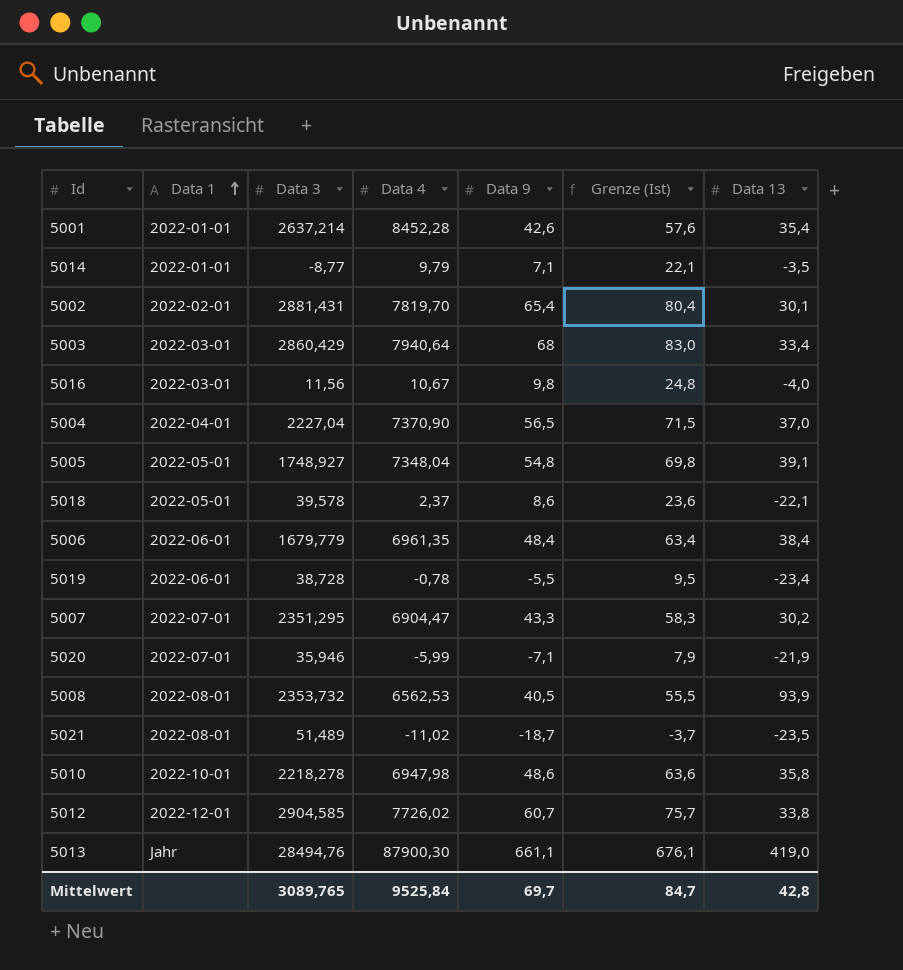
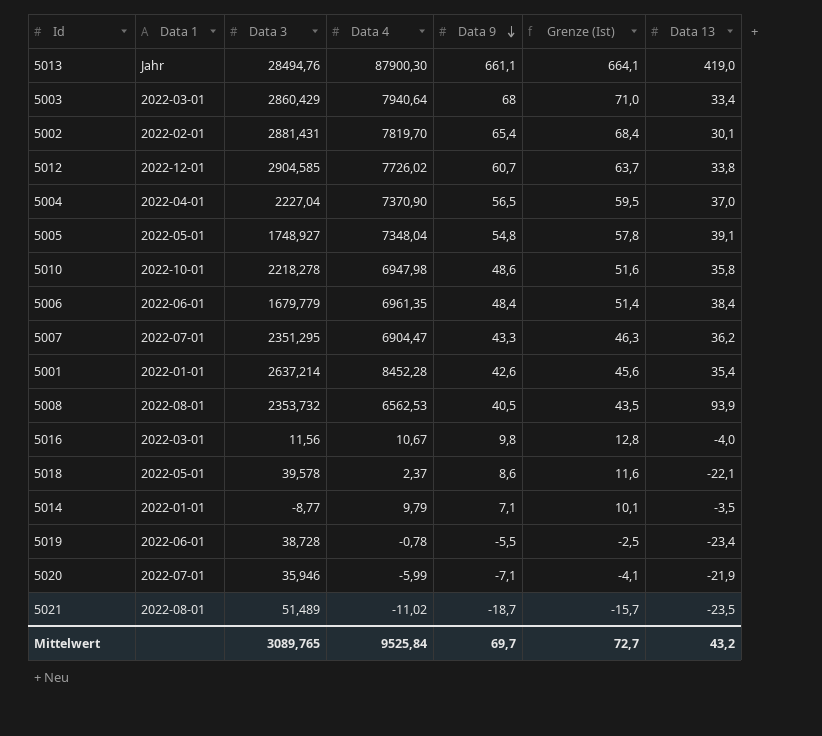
row order: Data 1 ascending -> Data 9 descending
column Grenze (Ist) | formula: [Data 9] + 15 -> [Data 9] + 3
5007 | Data 13: 30,2 -> 36,2
Mittelwert | Grenze (Ist): 84,7 -> 72,7
Mittelwert | Data 13: 42,8 -> 43,2

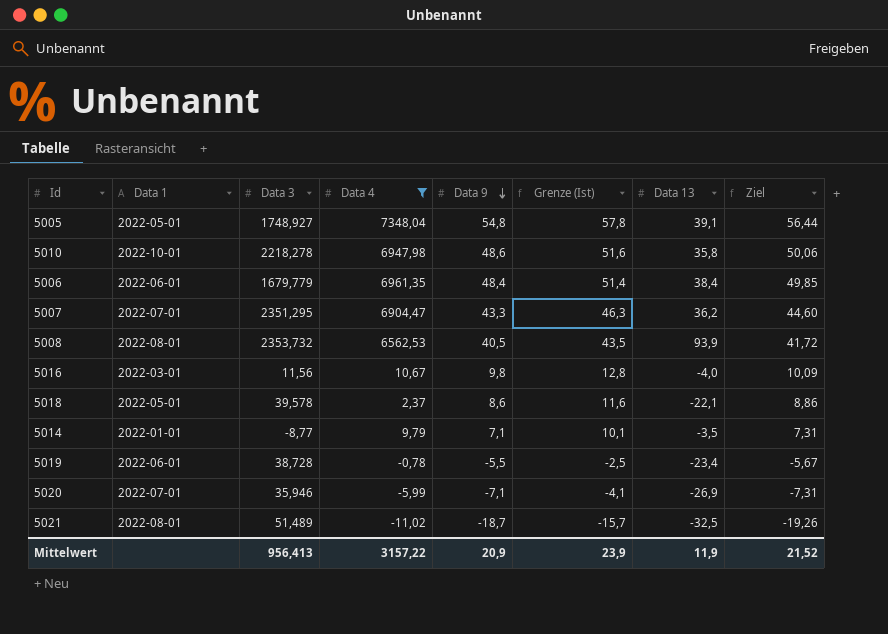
filter: none -> Data 4 <= 7348,04
column Ziel | formula: none -> [Data 9] * 1,03
5020 | Data 13: -21,9 -> -26,9
5021 | Data 13: -23,5 -> -32,5
Mittelwert | Data 3: 3089,765 -> 956,413
Mittelwert | Data 4: 9525,84 -> 3157,22
Mittelwert | Data 9: 69,7 -> 20,9
Mittelwert | Grenze (Ist): 72,7 -> 23,9
Mittelwert | Data 13: 43,2 -> 11,9

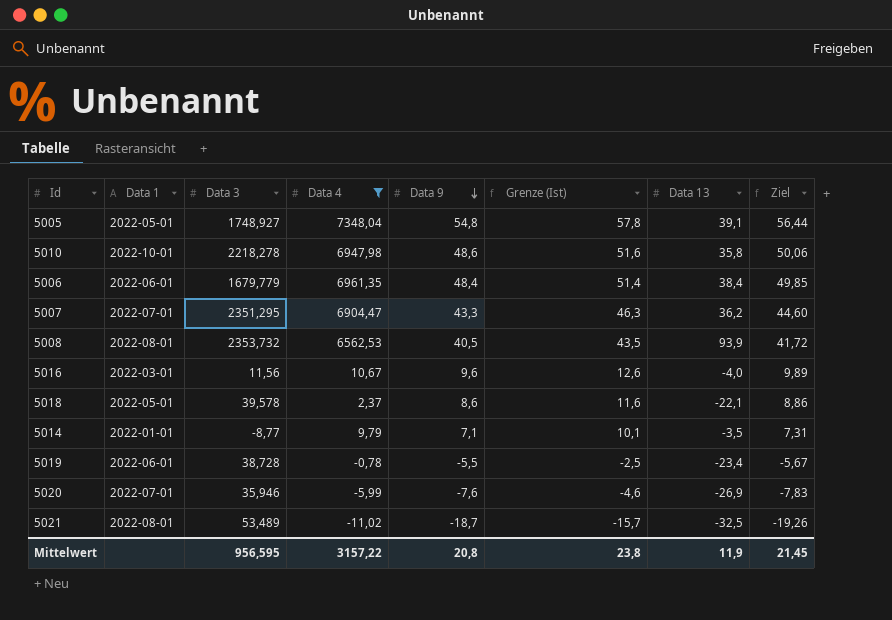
5016 | Data 9: 9,8 -> 9,6
5016 | Grenze (Ist): 12,8 -> 12,6
5016 | Ziel: 10,09 -> 9,89
5020 | Data 9: -7,1 -> -7,6
5020 | Grenze (Ist): -4,1 -> -4,6
5020 | Ziel: -7,31 -> -7,83
5021 | Data 3: 51,489 -> 53,489
Mittelwert | Data 3: 956,413 -> 956,595
Mittelwert | Data 9: 20,9 -> 20,8
Mittelwert | Grenze (Ist): 23,9 -> 23,8
Mittelwert | Ziel: 21,52 -> 21,45

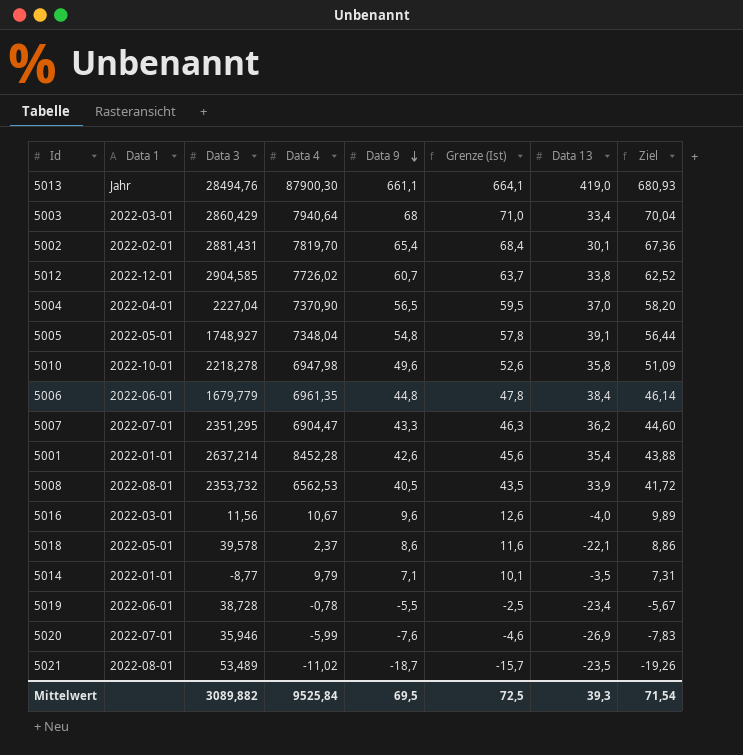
filter: Data 4 <= 7348,04 -> none
5010 | Data 9: 48,6 -> 49,6
5010 | Grenze (Ist): 51,6 -> 52,6
5010 | Ziel: 50,06 -> 51,09
5006 | Data 9: 48,4 -> 44,8
5006 | Grenze (Ist): 51,4 -> 47,8
5006 | Ziel: 49,85 -> 46,14
5008 | Data 13: 93,9 -> 33,9
5021 | Data 13: -32,5 -> -23,5
Mittelwert | Data 3: 956,595 -> 3089,882
Mittelwert | Data 4: 3157,22 -> 9525,84
Mittelwert | Data 9: 20,8 -> 69,5
Mittelwert | Grenze (Ist): 23,8 -> 72,5
Mittelwert | Data 13: 11,9 -> 39,3
Mittelwert | Ziel: 21,45 -> 71,54

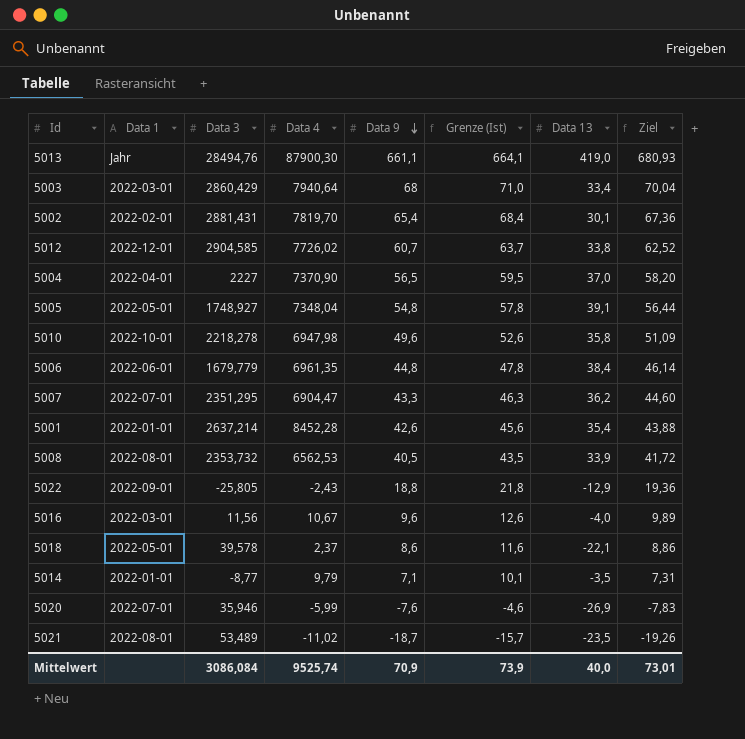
row 5019: 2022-06-01 | 38,728 | -0,78 | -5,5 | -2,5 | -23,4 | -5,67 -> none
5004 | Data 3: 2227,04 -> 2227
row 5022: none -> 2022-09-01 | -25,805 | -2,43 | 18,8 | 21,8 | -12,9 | 19,36
Mittelwert | Data 3: 3089,882 -> 3086,084
Mittelwert | Data 4: 9525,84 -> 9525,74
Mittelwert | Data 9: 69,5 -> 70,9
Mittelwert | Grenze (Ist): 72,5 -> 73,9
Mittelwert | Data 13: 39,3 -> 40,0
Mittelwert | Ziel: 71,54 -> 73,01

